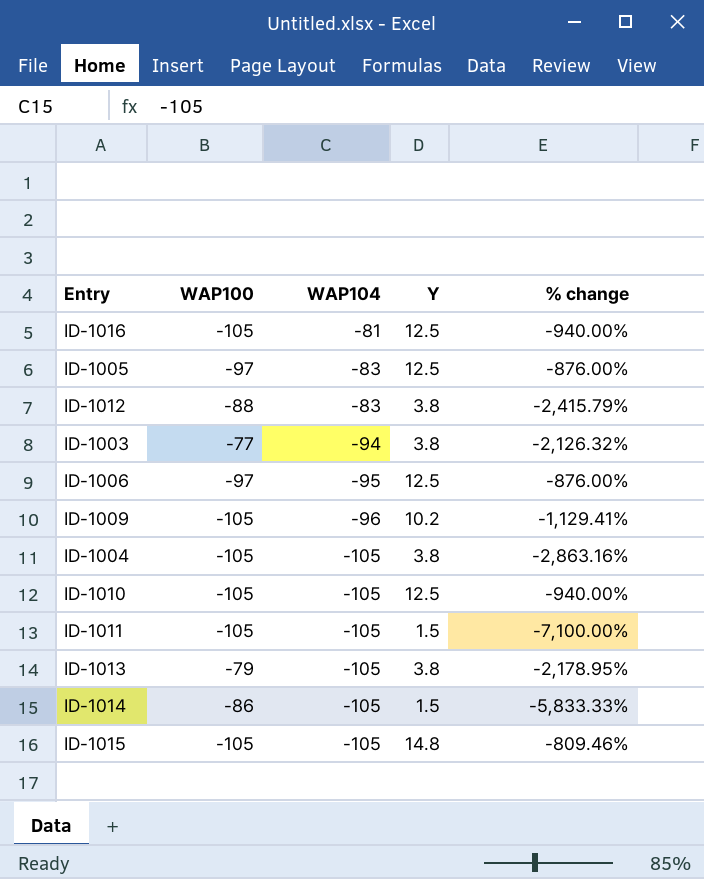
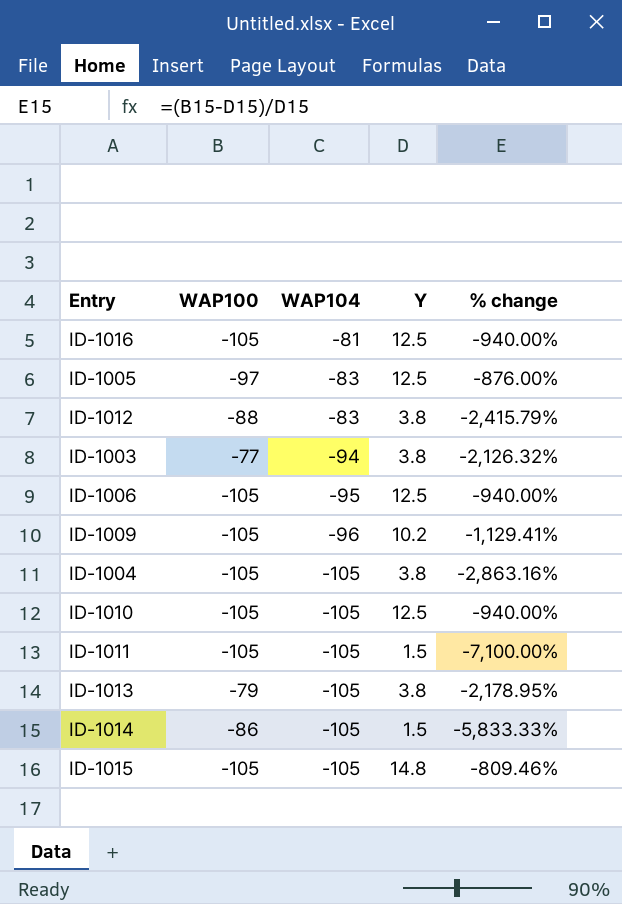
ID-1006 | WAP100: -97 -> -105
ID-1006 | % change: -876.00% -> -940.00%

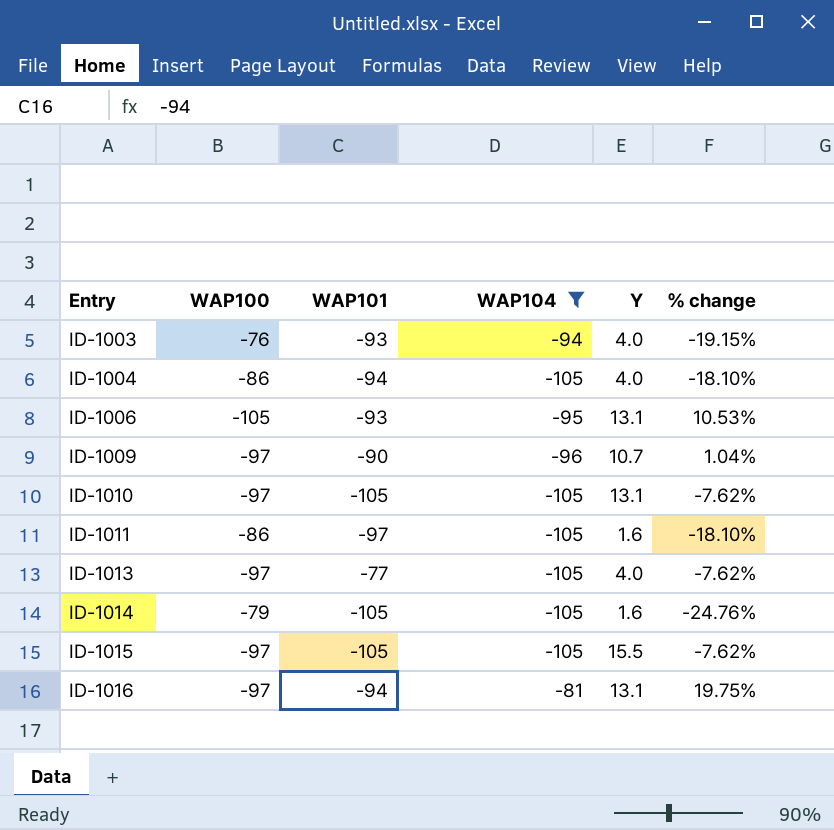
filter: none -> WAP104 != -83
row order: WAP104 descending -> Entry ascending
column WAP101 | position: none -> 3
column % change | formula: ([WAP100] - [Y]) / [Y] -> ([WAP100] - [WAP104]) / [WAP104]
ID-1003 | WAP100: -77 -> -76
ID-1003 | Y: 3.8 -> 4.0
ID-1004 | WAP100: -105 -> -86
ID-1004 | Y: 3.8 -> 4.0
ID-1006 | Y: 12.5 -> 13.1
ID-1009 | WAP100: -105 -> -97
ID-1009 | Y: 10.2 -> 10.7
ID-1010 | WAP100: -105 -> -97
ID-1010 | Y: 12.5 -> 13.1
ID-1011 | WAP100: -105 -> -86
ID-1011 | Y: 1.5 -> 1.6
ID-1013 | WAP100: -79 -> -97
ID-1013 | Y: 3.8 -> 4.0
ID-1014 | WAP100: -86 -> -79
ID-1014 | Y: 1.5 -> 1.6
ID-1015 | WAP100: -105 -> -97
ID-1015 | Y: 14.8 -> 15.5
ID-1016 | WAP100: -105 -> -97
ID-1016 | Y: 12.5 -> 13.1

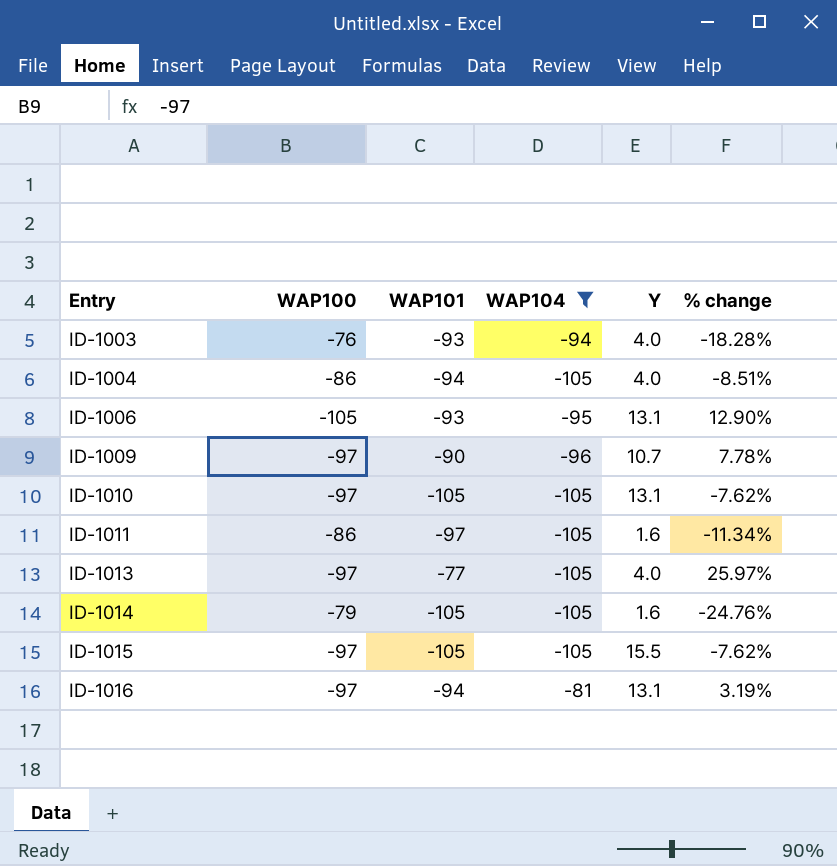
column % change | formula: ([WAP100] - [WAP104]) / [WAP104] -> ([WAP100] - [WAP101]) / [WAP101]

